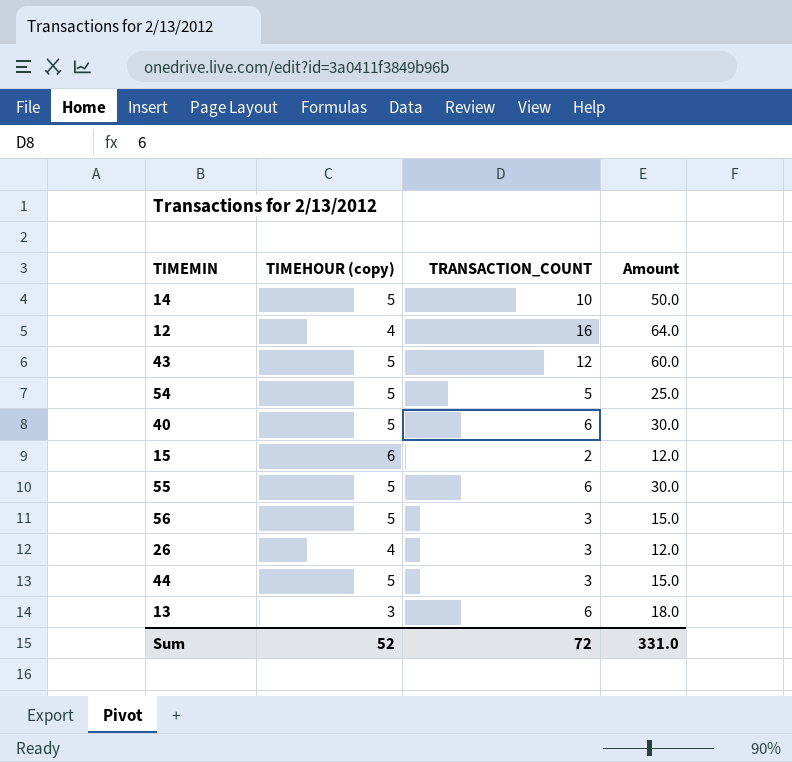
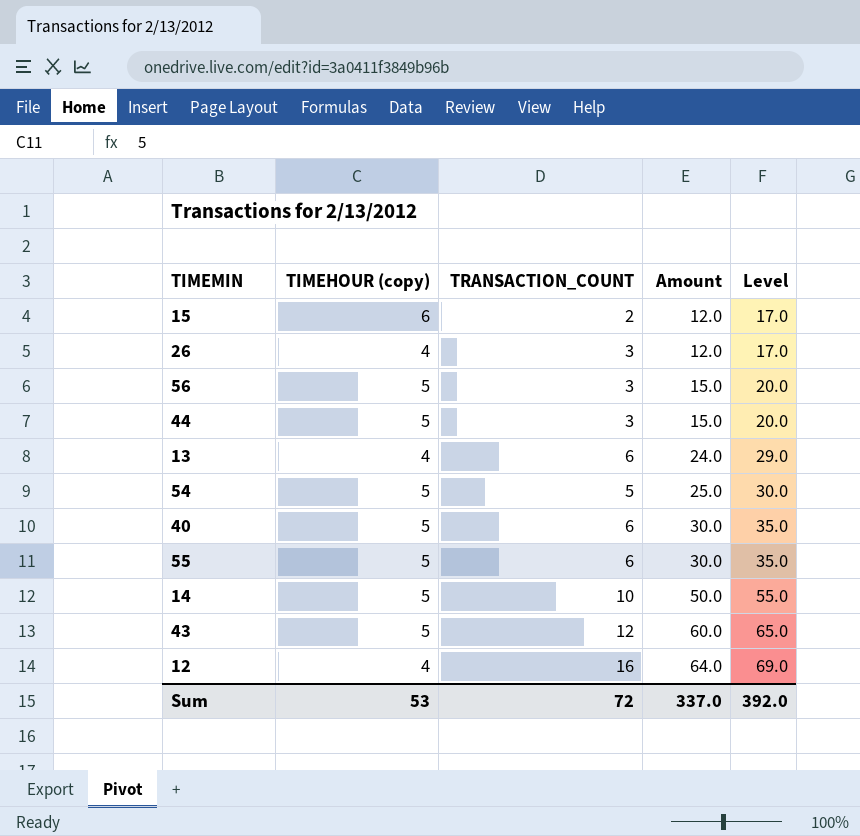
row order: none -> Amount ascending
column Level | formula: none -> [Amount] + 5
13 | TIMEHOUR (copy): 3 -> 4
13 | Amount: 18.0 -> 24.0
Sum | TIMEHOUR (copy): 52 -> 53
Sum | Amount: 331.0 -> 337.0

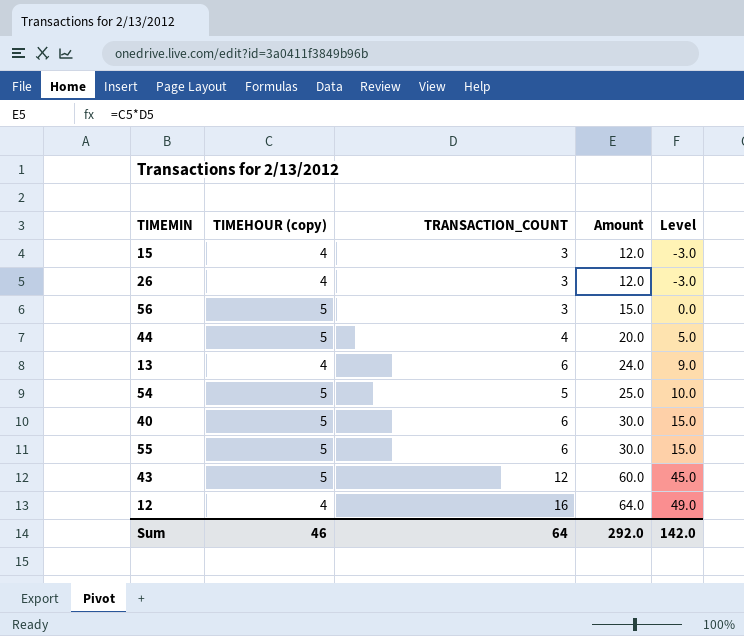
column Level | formula: [Amount] + 5 -> [Amount] - 15
row 14: 5 | 10 | 50.0 | 55.0 -> none
15 | TIMEHOUR (copy): 6 -> 4
15 | TRANSACTION_COUNT: 2 -> 3
44 | TRANSACTION_COUNT: 3 -> 4
44 | Amount: 15.0 -> 20.0
Sum | TIMEHOUR (copy): 53 -> 46
Sum | TRANSACTION_COUNT: 72 -> 64
Sum | Amount: 337.0 -> 292.0
Sum | Level: 392.0 -> 142.0

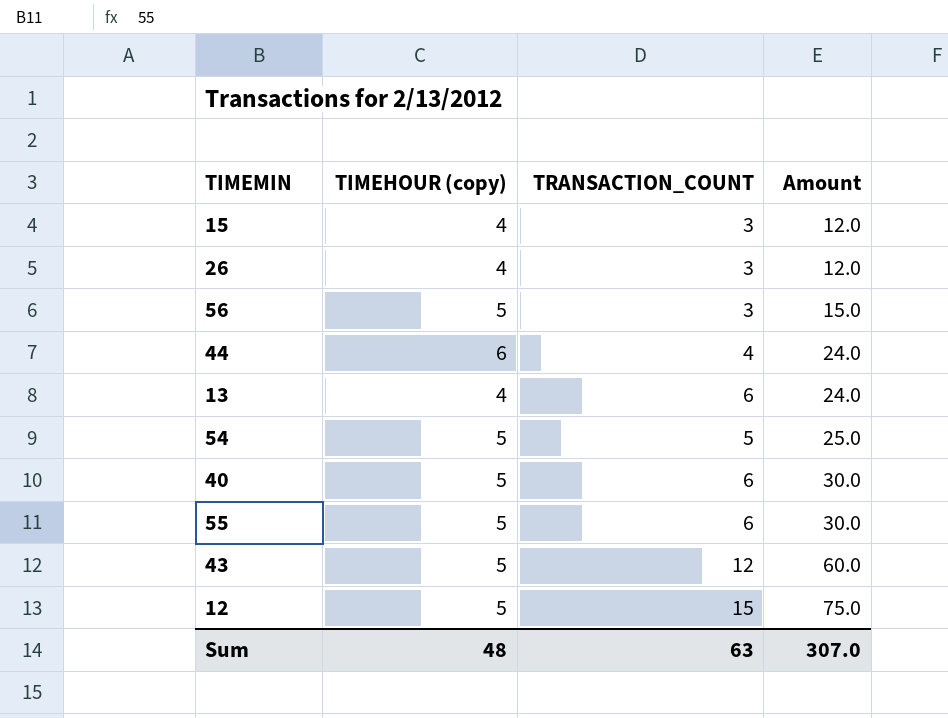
column Level | formula: [Amount] - 15 -> none
44 | TIMEHOUR (copy): 5 -> 6
44 | Amount: 20.0 -> 24.0
12 | TIMEHOUR (copy): 4 -> 5
12 | TRANSACTION_COUNT: 16 -> 15
12 | Amount: 64.0 -> 75.0
Sum | TIMEHOUR (copy): 46 -> 48
Sum | TRANSACTION_COUNT: 64 -> 63
Sum | Amount: 292.0 -> 307.0

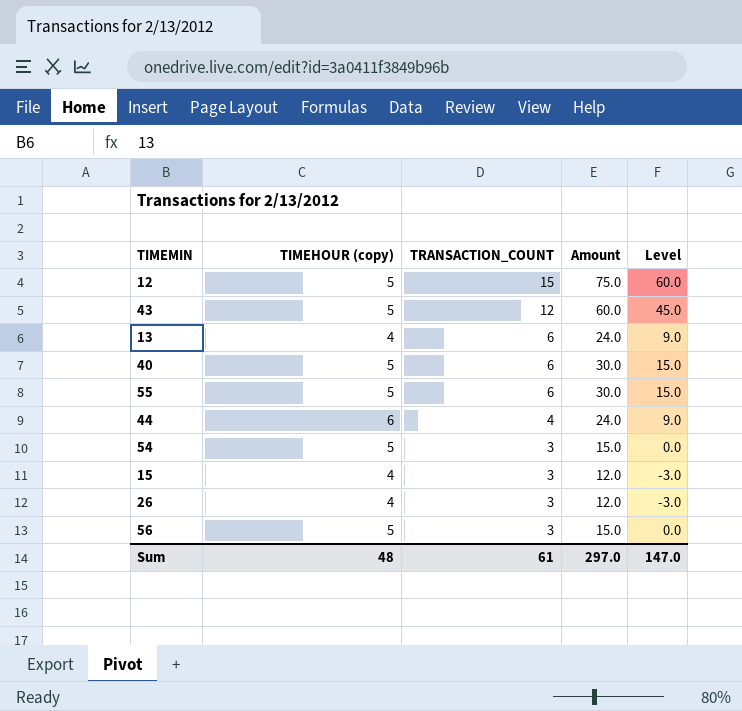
row order: Amount ascending -> TRANSACTION_COUNT descending
column Level | formula: none -> [Amount] - 15
54 | TRANSACTION_COUNT: 5 -> 3
54 | Amount: 25.0 -> 15.0
Sum | TRANSACTION_COUNT: 63 -> 61
Sum | Amount: 307.0 -> 297.0

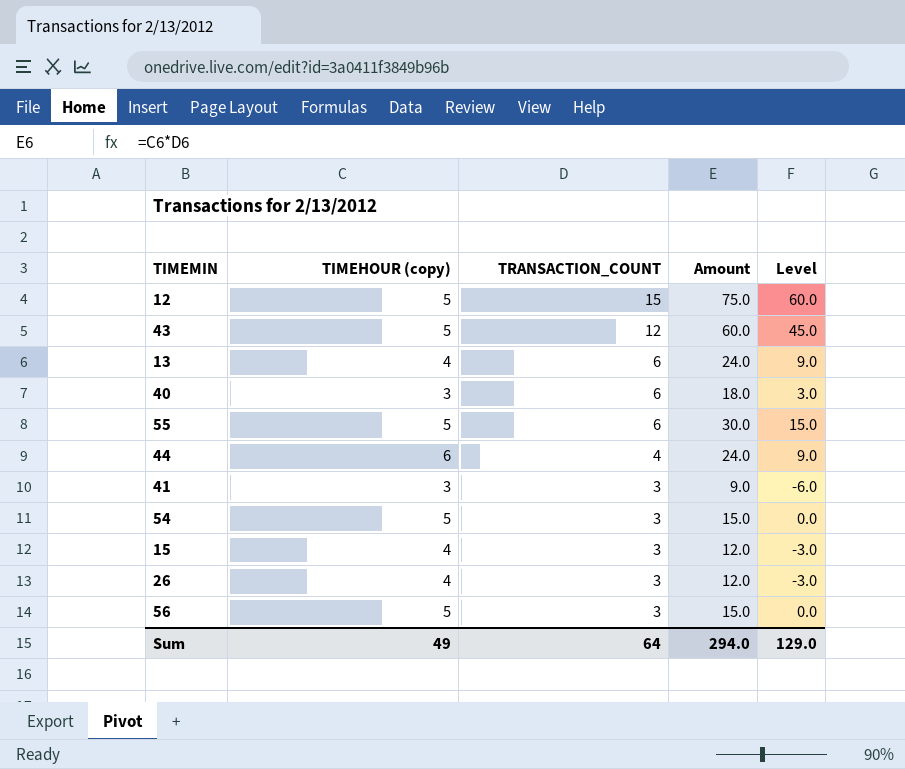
40 | TIMEHOUR (copy): 5 -> 3
40 | Amount: 30.0 -> 18.0
40 | Level: 15.0 -> 3.0
row 41: none -> 3 | 3 | 9.0 | -6.0
Sum | TIMEHOUR (copy): 48 -> 49
Sum | TRANSACTION_COUNT: 61 -> 64
Sum | Amount: 297.0 -> 294.0
Sum | Level: 147.0 -> 129.0

